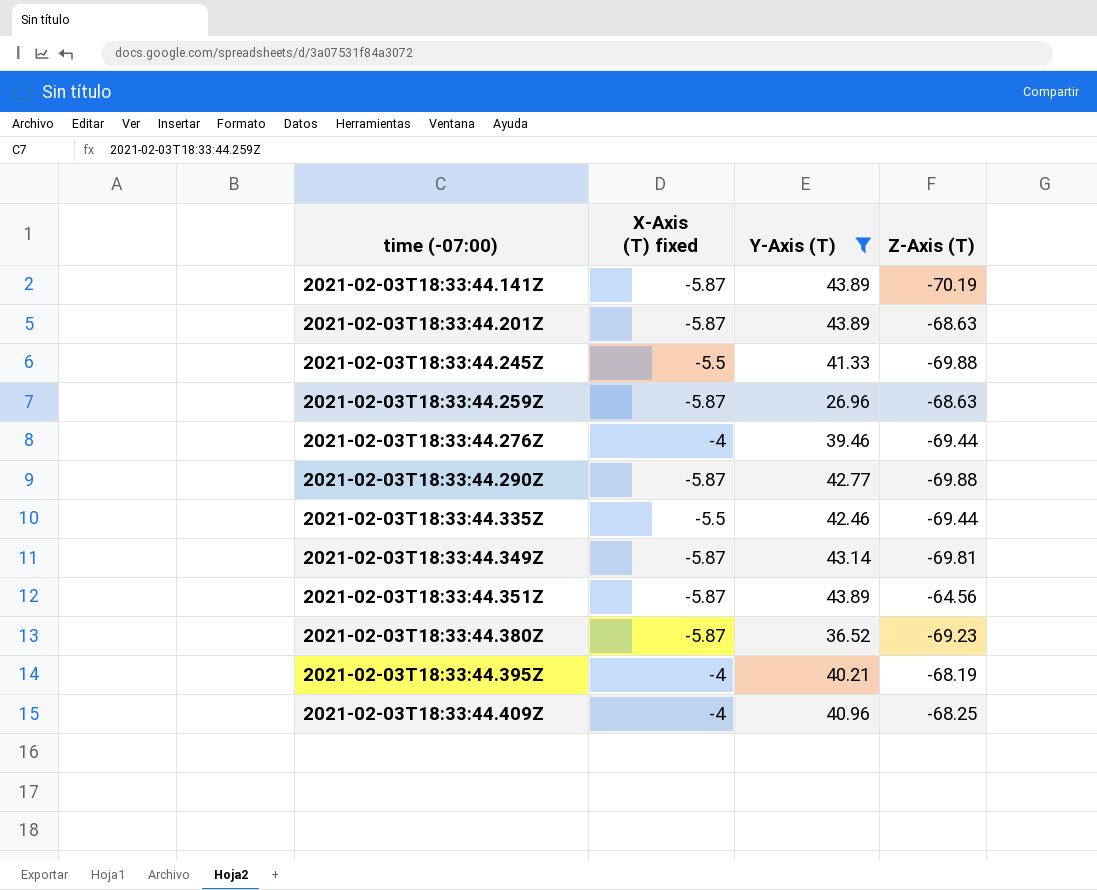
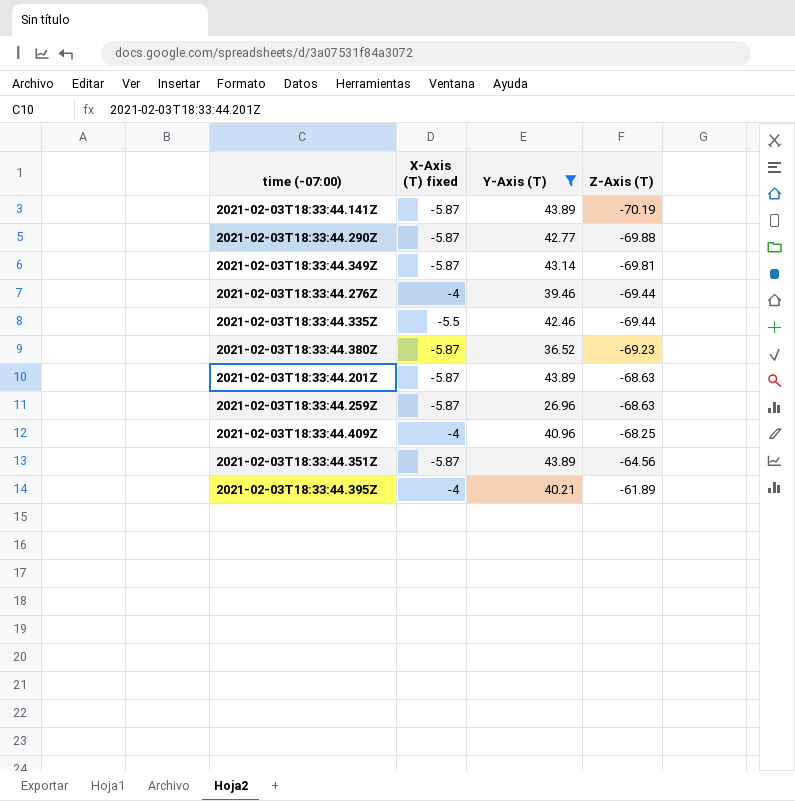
row order: time (-07:00) ascending -> Z-Axis (T) ascending
row 2021-02-03T18:33:44.245Z: -5.5 | 41.33 | -69.88 -> none
2021-02-03T18:33:44.395Z | Z-Axis (T): -68.19 -> -61.89

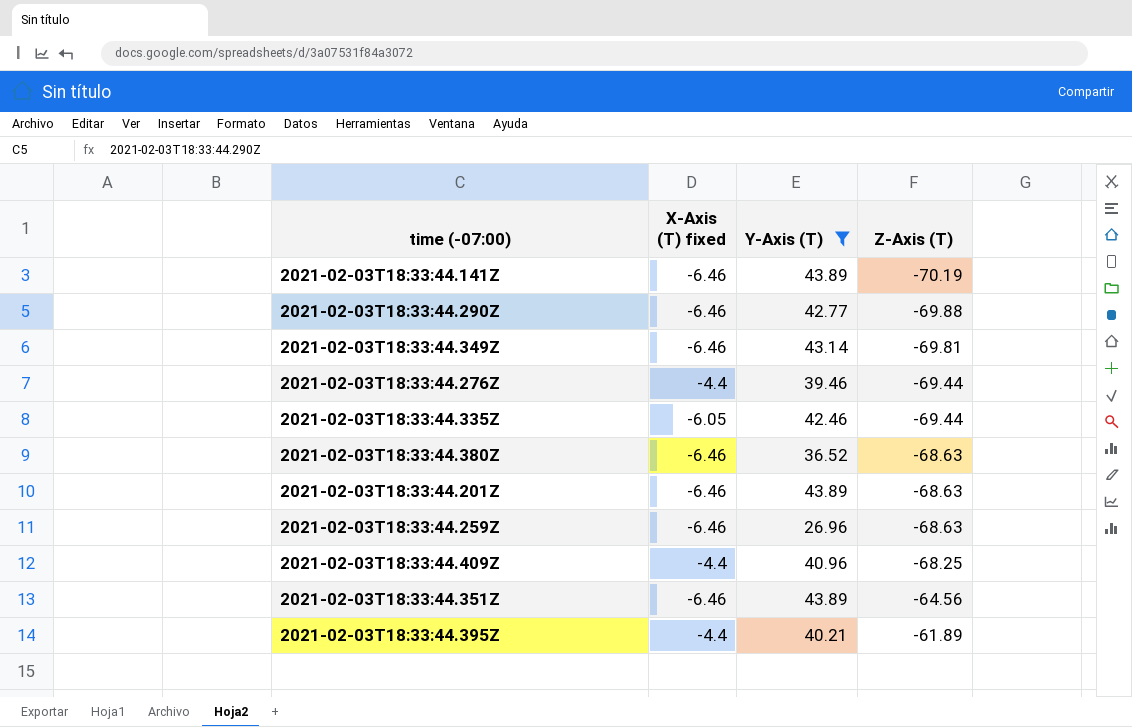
2021-02-03T18:33:44.141Z | X-Axis (T) fixed: -5.87 -> -6.46
2021-02-03T18:33:44.290Z | X-Axis (T) fixed: -5.87 -> -6.46
2021-02-03T18:33:44.349Z | X-Axis (T) fixed: -5.87 -> -6.46
2021-02-03T18:33:44.276Z | X-Axis (T) fixed: -4 -> -4.4
2021-02-03T18:33:44.335Z | X-Axis (T) fixed: -5.5 -> -6.05
2021-02-03T18:33:44.380Z | X-Axis (T) fixed: -5.87 -> -6.46
2021-02-03T18:33:44.380Z | Z-Axis (T): -69.23 -> -68.63
2021-02-03T18:33:44.201Z | X-Axis (T) fixed: -5.87 -> -6.46
2021-02-03T18:33:44.259Z | X-Axis (T) fixed: -5.87 -> -6.46
2021-02-03T18:33:44.409Z | X-Axis (T) fixed: -4 -> -4.4
2021-02-03T18:33:44.351Z | X-Axis (T) fixed: -5.87 -> -6.46
2021-02-03T18:33:44.395Z | X-Axis (T) fixed: -4 -> -4.4

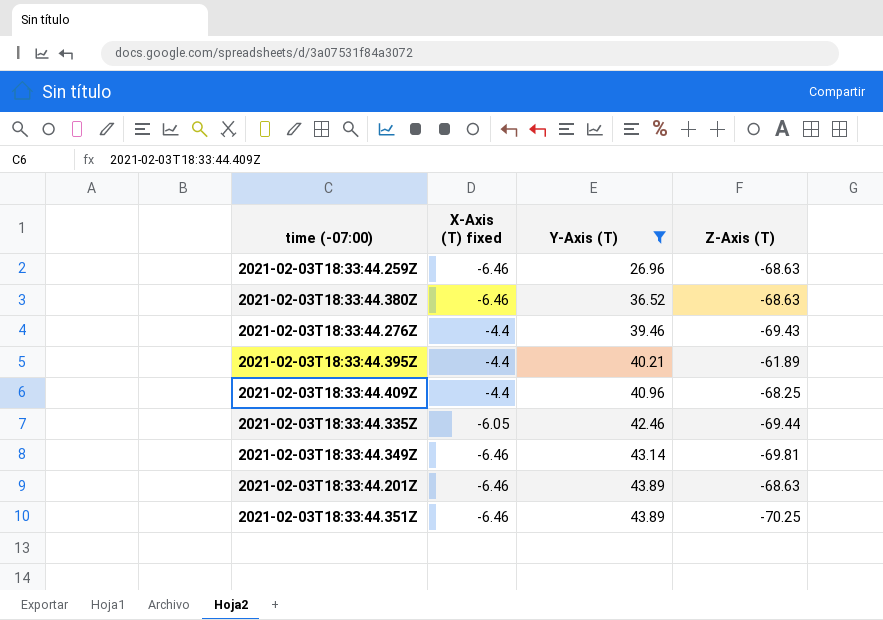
row order: Z-Axis (T) ascending -> Y-Axis (T) ascending
row 2021-02-03T18:33:44.141Z: -6.46 | 43.89 | -70.19 -> none
row 2021-02-03T18:33:44.290Z: -6.46 | 42.77 | -69.88 -> none
2021-02-03T18:33:44.276Z | Z-Axis (T): -69.44 -> -69.43
2021-02-03T18:33:44.351Z | Z-Axis (T): -64.56 -> -70.25

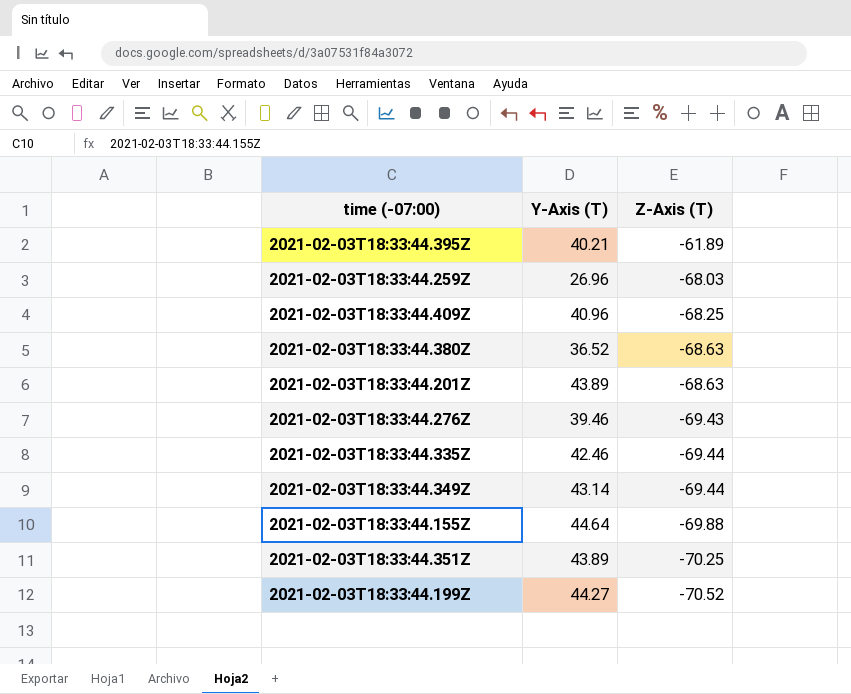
filter: Y-Axis (T) <= 43.89 -> none
row order: Y-Axis (T) ascending -> Z-Axis (T) descending
column X-Axis (T) fixed | position: 2 -> none
2021-02-03T18:33:44.259Z | Z-Axis (T): -68.63 -> -68.03
2021-02-03T18:33:44.349Z | Z-Axis (T): -69.81 -> -69.44

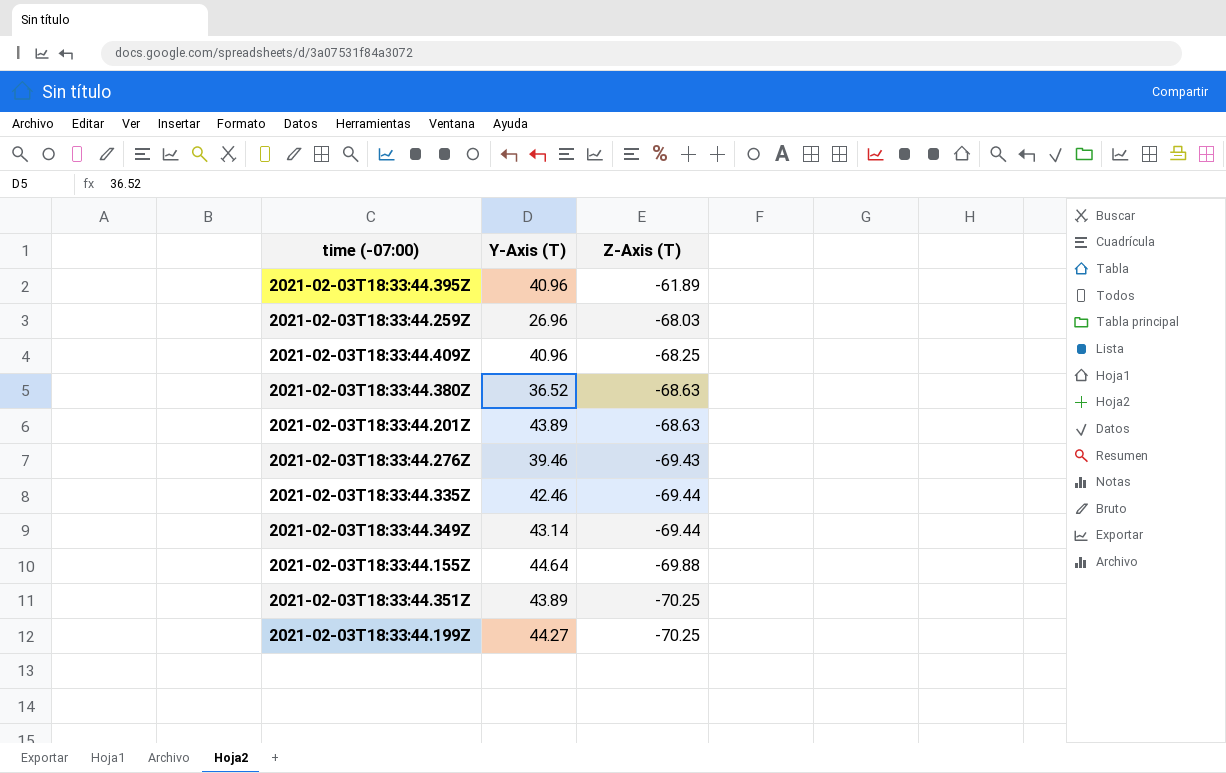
2021-02-03T18:33:44.395Z | Y-Axis (T): 40.21 -> 40.96
2021-02-03T18:33:44.199Z | Z-Axis (T): -70.52 -> -70.25

